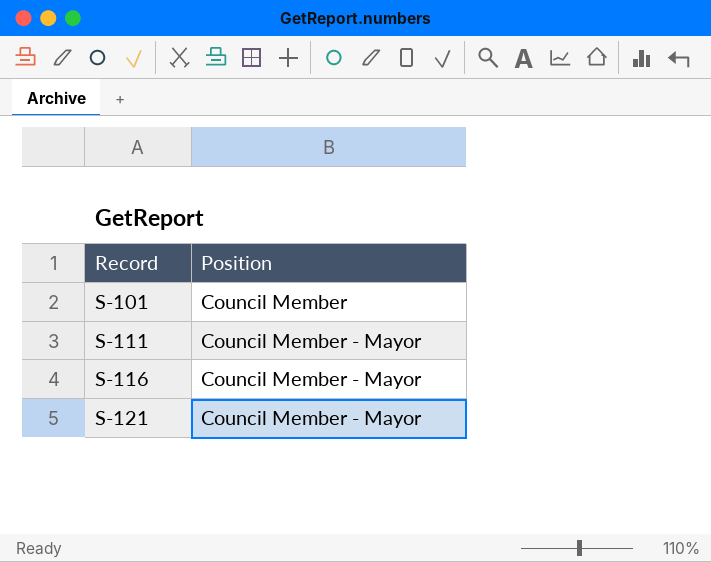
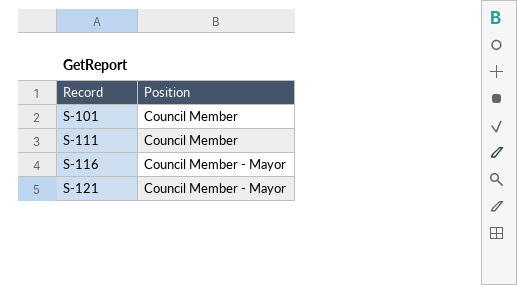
S-111 | Position: Council Member - Mayor -> Council Member

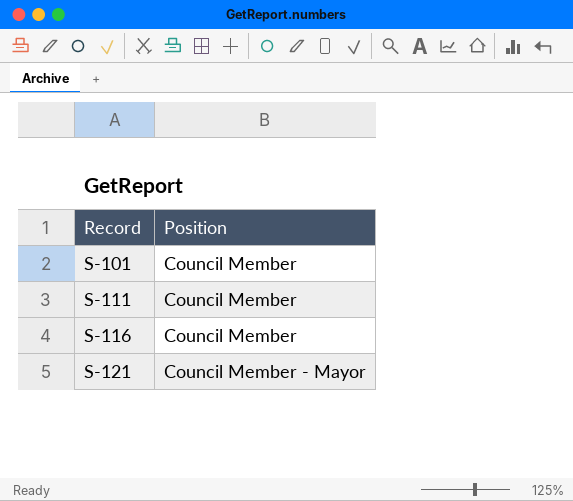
S-116 | Position: Council Member - Mayor -> Council Member

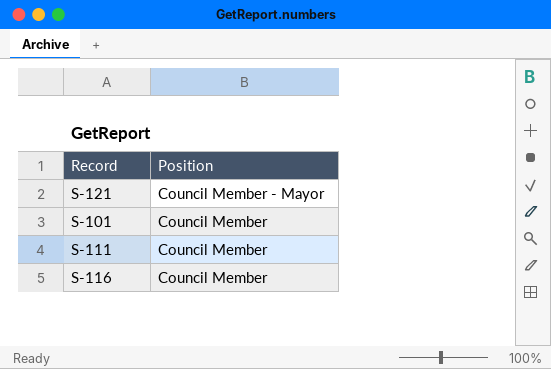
row order: Record ascending -> Position descending

